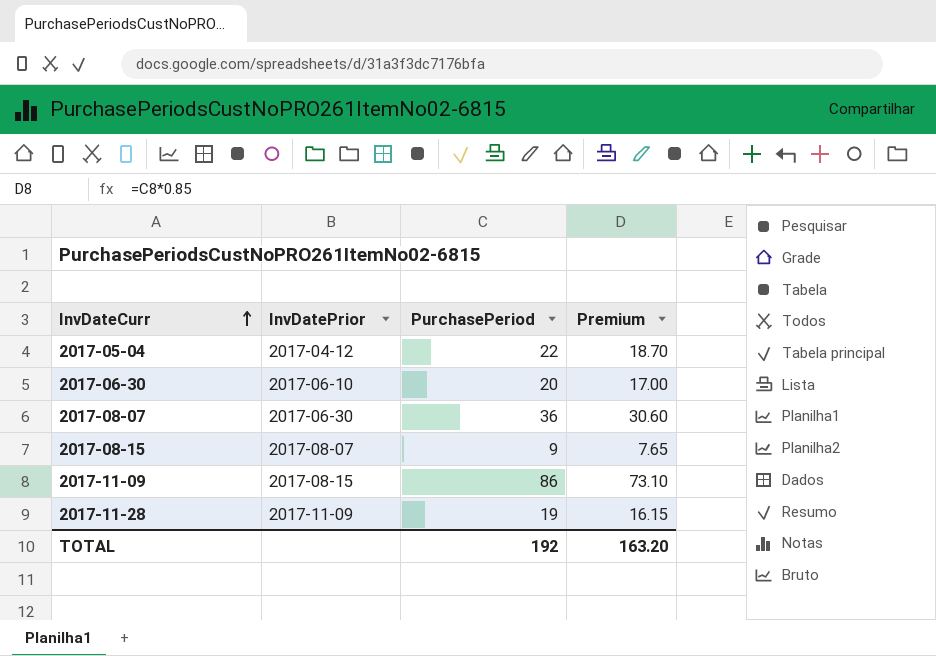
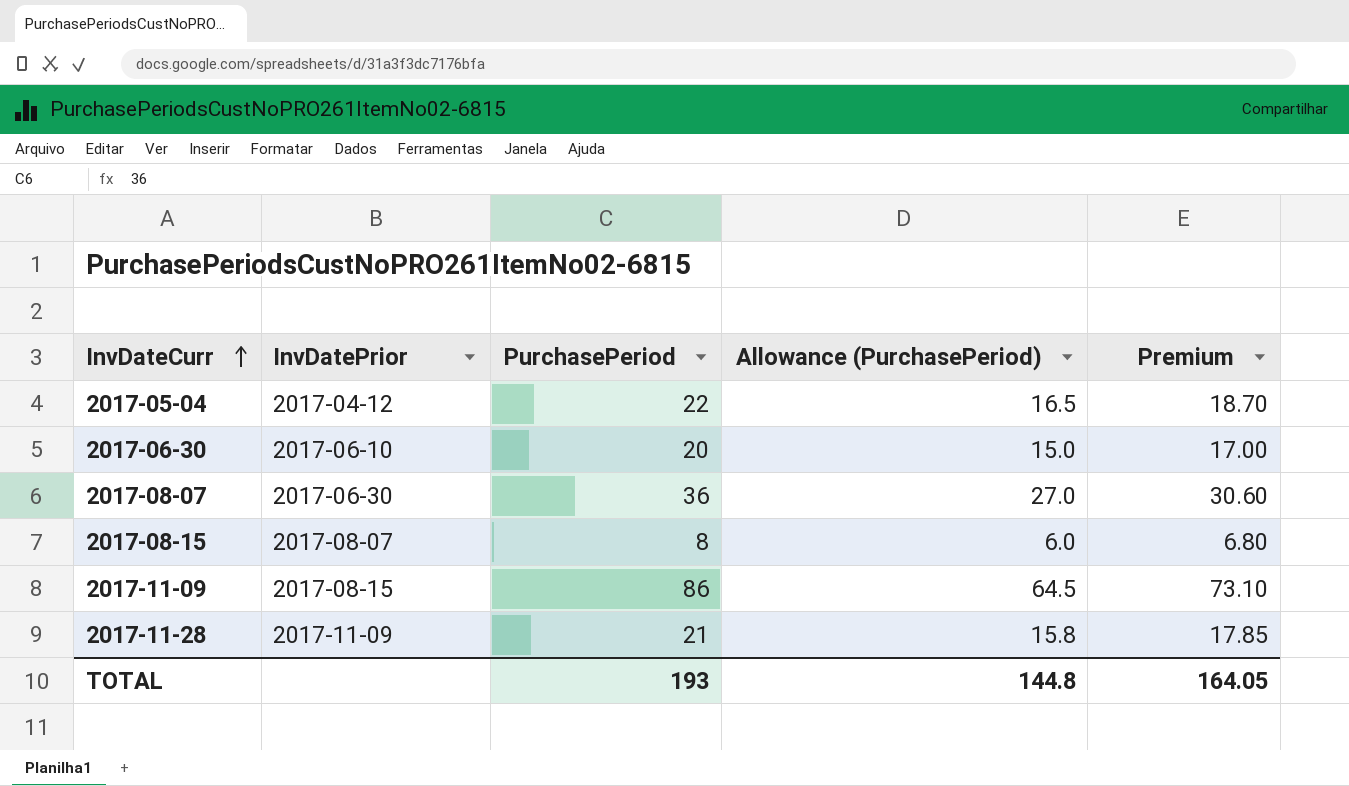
column Allowance (PurchasePeriod) | formula: none -> [PurchasePeriod] * 0.75
2017-08-15 | PurchasePeriod: 9 -> 8
2017-08-15 | Premium: 7.65 -> 6.80
2017-11-28 | PurchasePeriod: 19 -> 21
2017-11-28 | Premium: 16.15 -> 17.85
TOTAL | PurchasePeriod: 192 -> 193
TOTAL | Premium: 163.20 -> 164.05

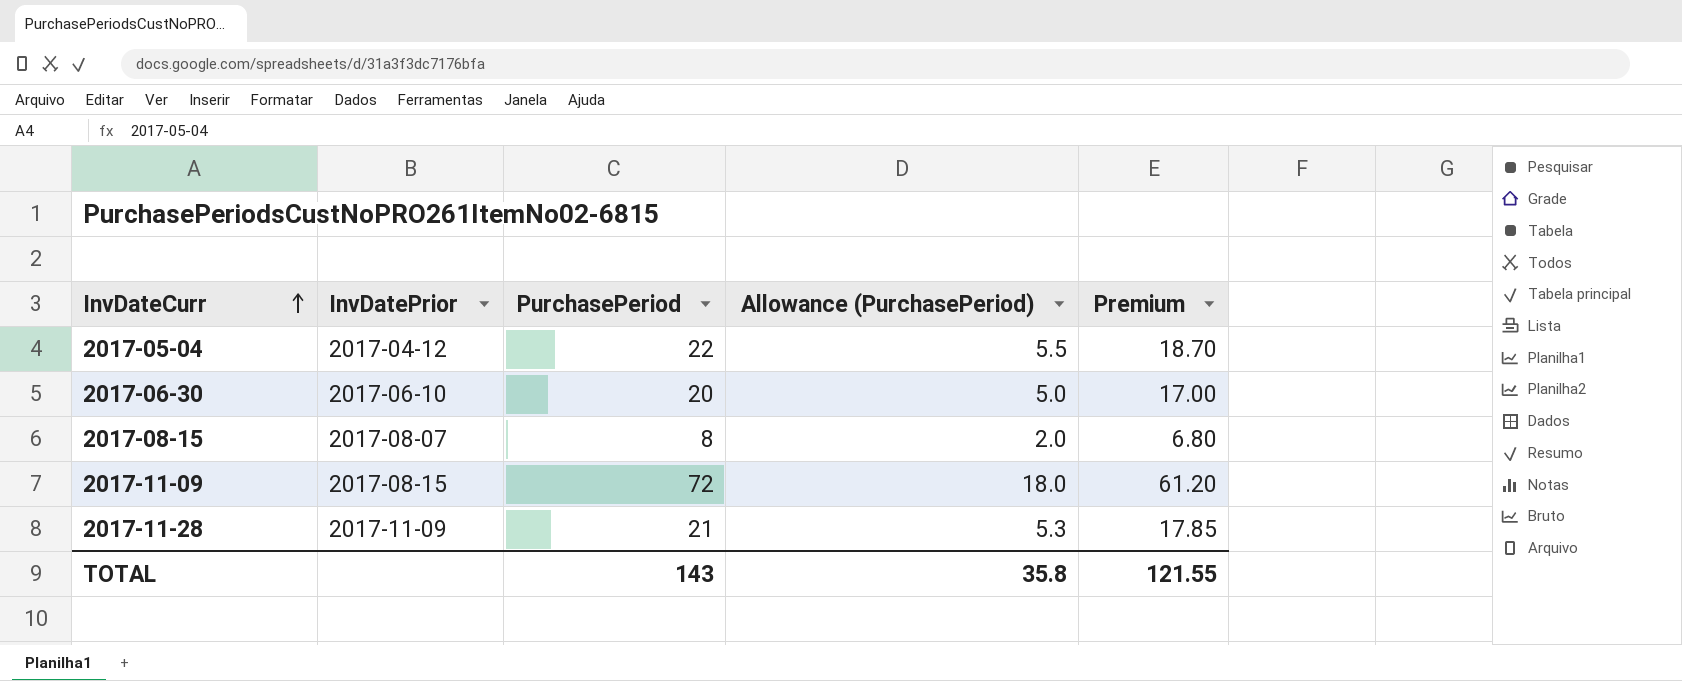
column Allowance (PurchasePeriod) | formula: [PurchasePeriod] * 0.75 -> [PurchasePeriod] * 0.25
row 2017-08-07: 2017-06-30 | 36 | 27.0 | 30.60 -> none
2017-11-09 | PurchasePeriod: 86 -> 72
2017-11-09 | Premium: 73.10 -> 61.20
TOTAL | PurchasePeriod: 193 -> 143
TOTAL | Allowance (PurchasePeriod): 144.8 -> 35.8
TOTAL | Premium: 164.05 -> 121.55

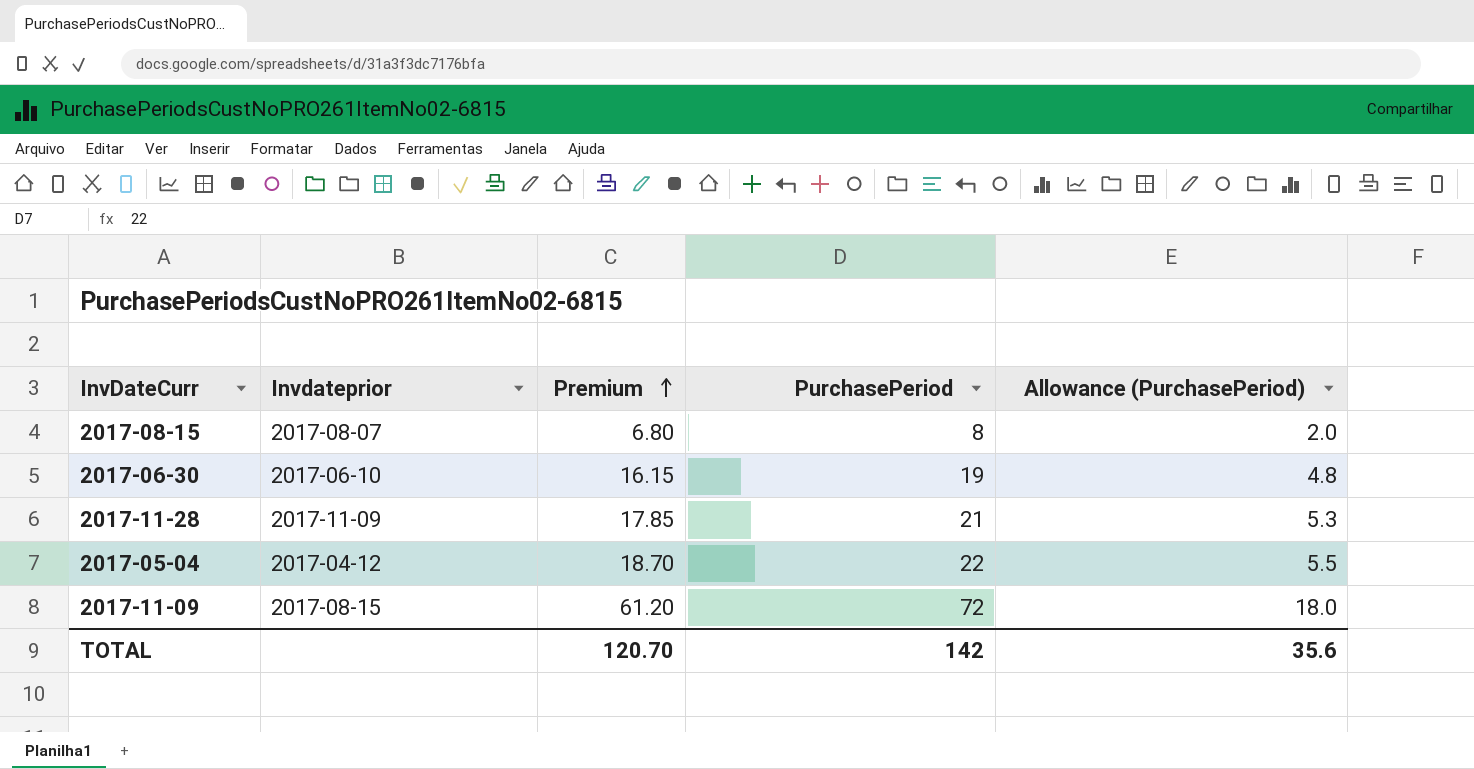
row order: InvDateCurr ascending -> Premium ascending
column name: InvDatePrior -> Invdateprior
column Premium | position: 5 -> 3
2017-06-30 | Premium: 17.00 -> 16.15
2017-06-30 | PurchasePeriod: 20 -> 19
2017-06-30 | Allowance (PurchasePeriod): 5.0 -> 4.8
TOTAL | Premium: 121.55 -> 120.70
TOTAL | PurchasePeriod: 143 -> 142
TOTAL | Allowance (PurchasePeriod): 35.8 -> 35.6

